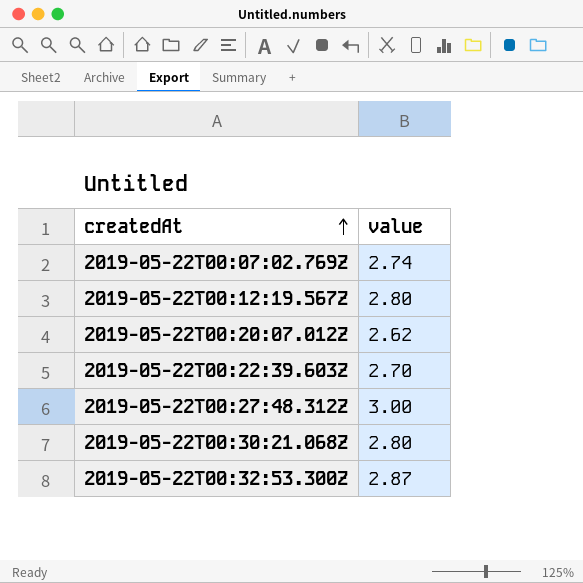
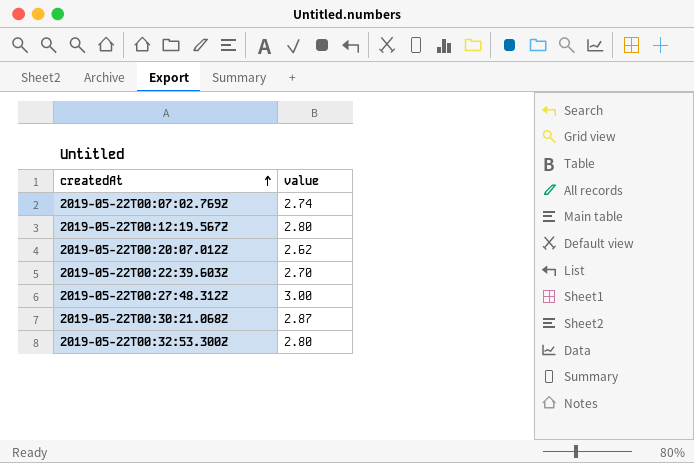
2019-05-22T00:30:21.068Z | value: 2.80 -> 2.87
2019-05-22T00:32:53.300Z | value: 2.87 -> 2.80

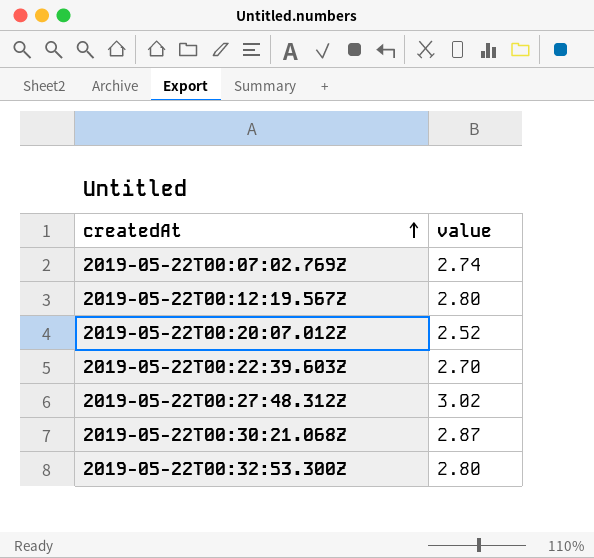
2019-05-22T00:20:07.012Z | value: 2.62 -> 2.52
2019-05-22T00:27:48.312Z | value: 3.00 -> 3.02

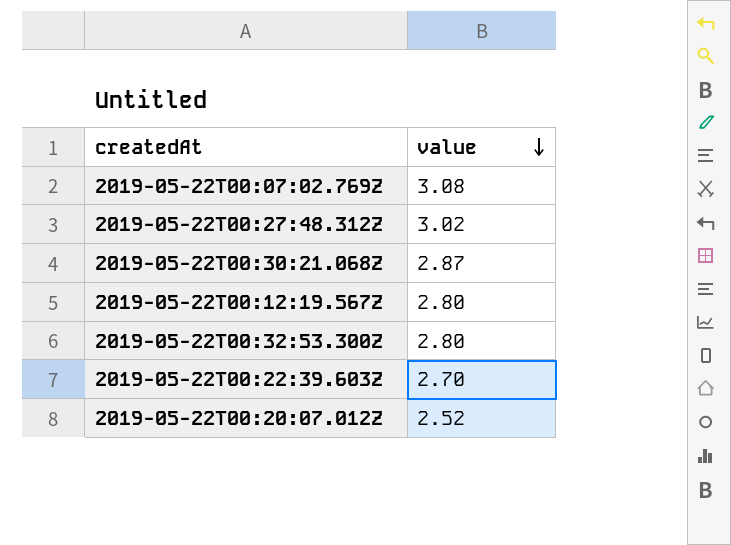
row order: createdAt ascending -> value descending
2019-05-22T00:07:02.769Z | value: 2.74 -> 3.08

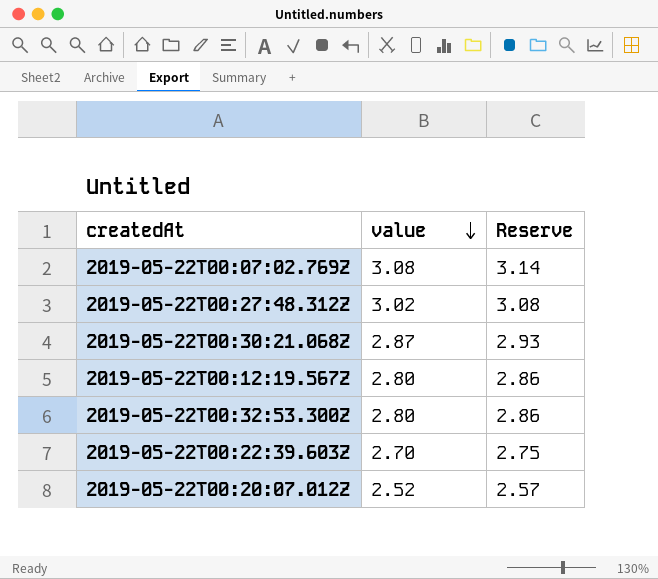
column Reserve | formula: none -> [value] * 1.02

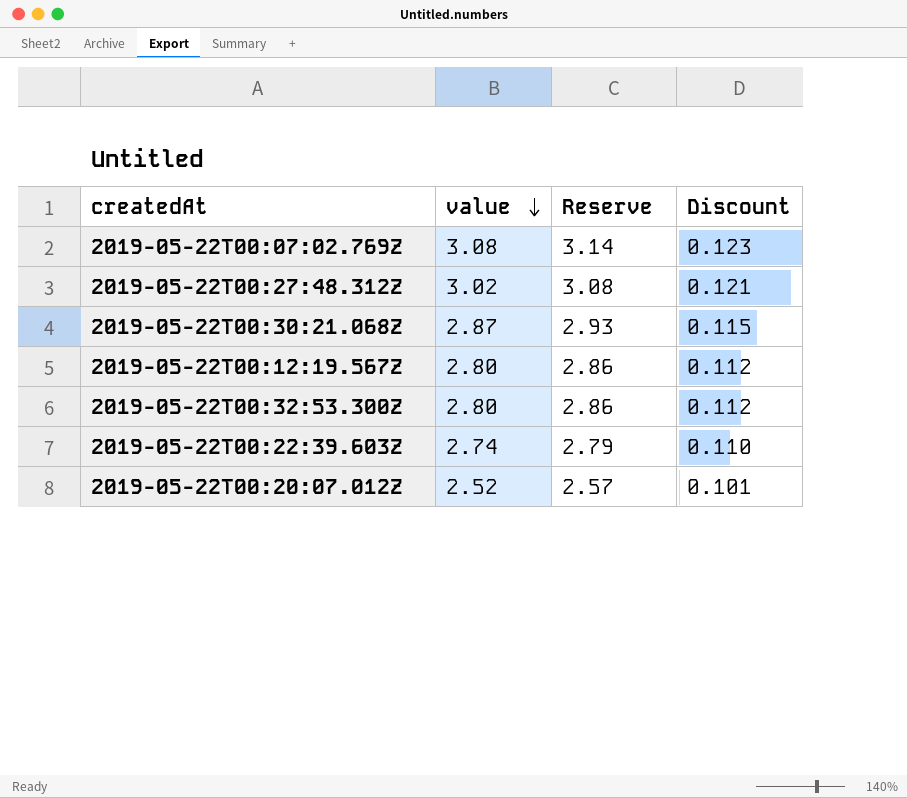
column Discount | formula: none -> [value] * 0.04
2019-05-22T00:22:39.603Z | value: 2.70 -> 2.74
2019-05-22T00:22:39.603Z | Reserve: 2.75 -> 2.79

